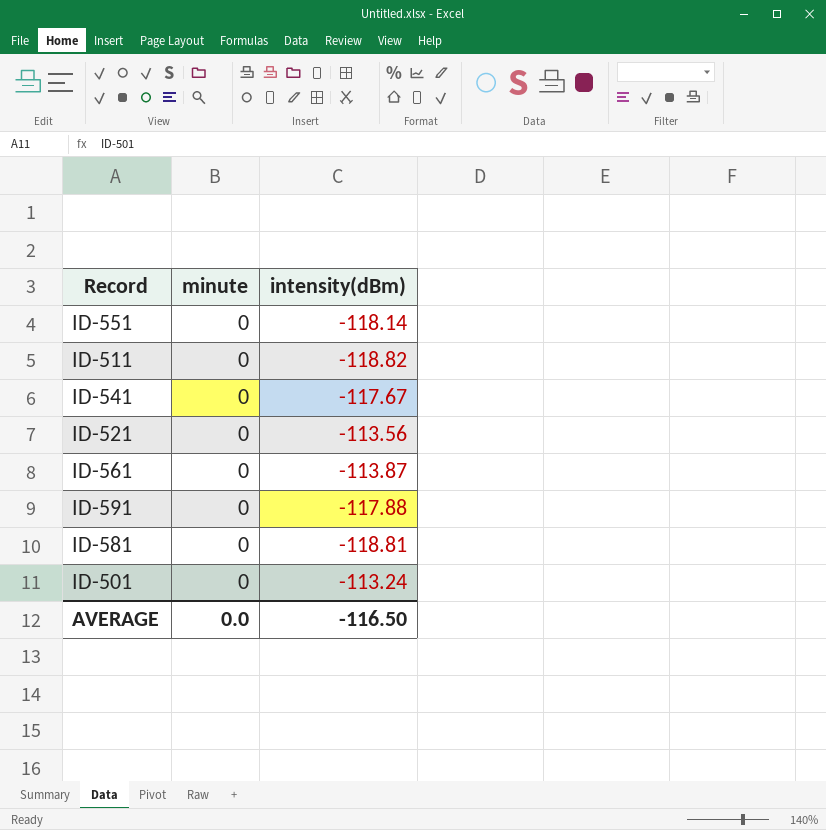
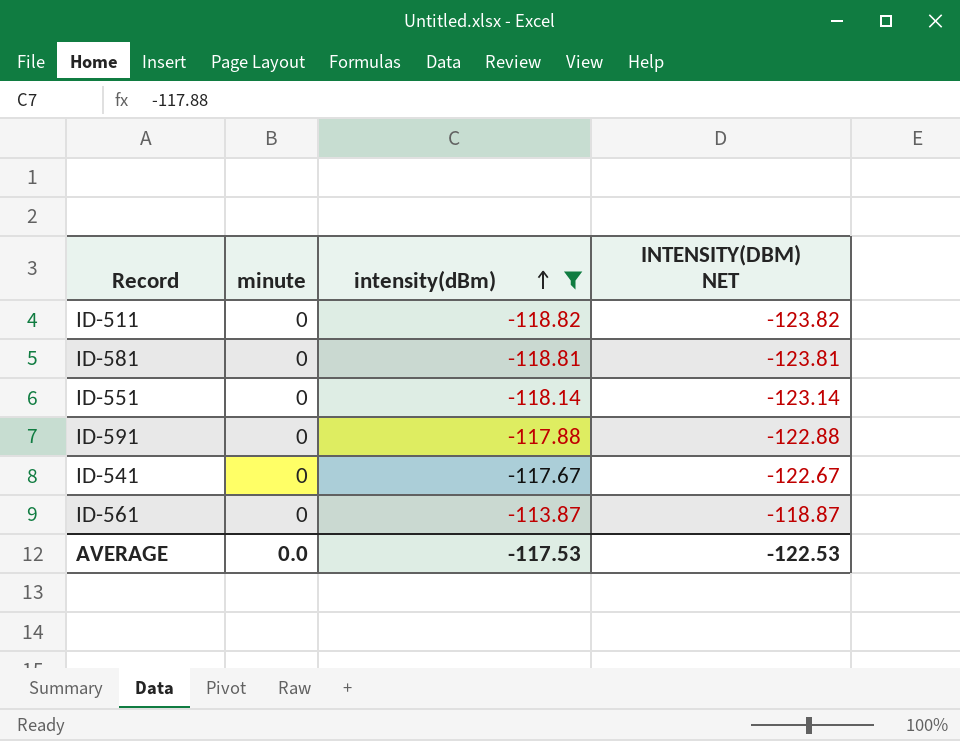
filter: none -> intensity(dBm) <= -113.87
row order: none -> intensity(dBm) ascending
column INTENSITY(DBM) NET | formula: none -> [intensity(dBm)] - 5
AVERAGE | intensity(dBm): -116.50 -> -117.53

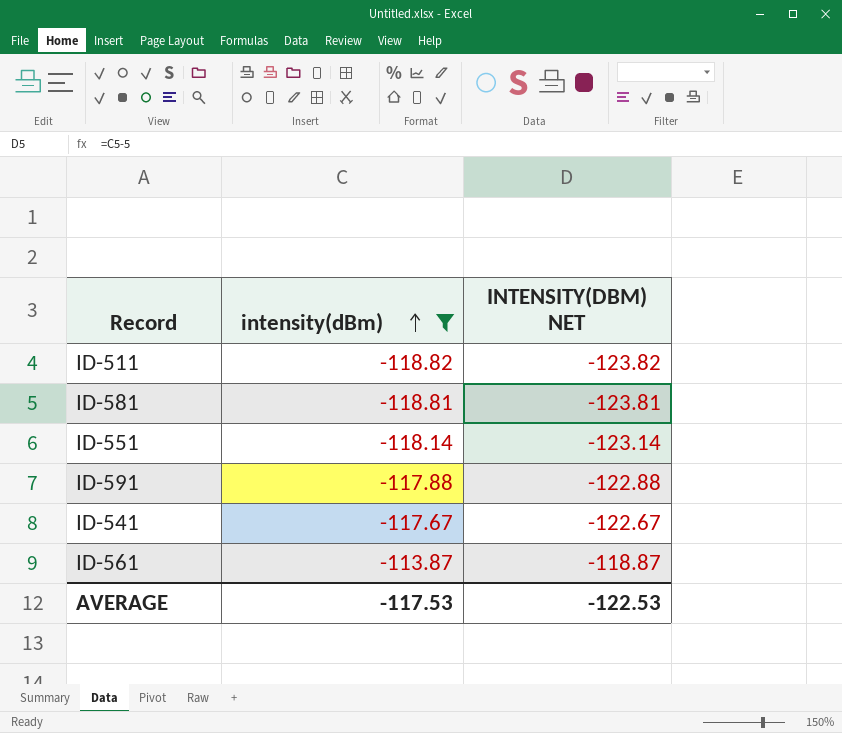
column minute | position: 2 -> none

